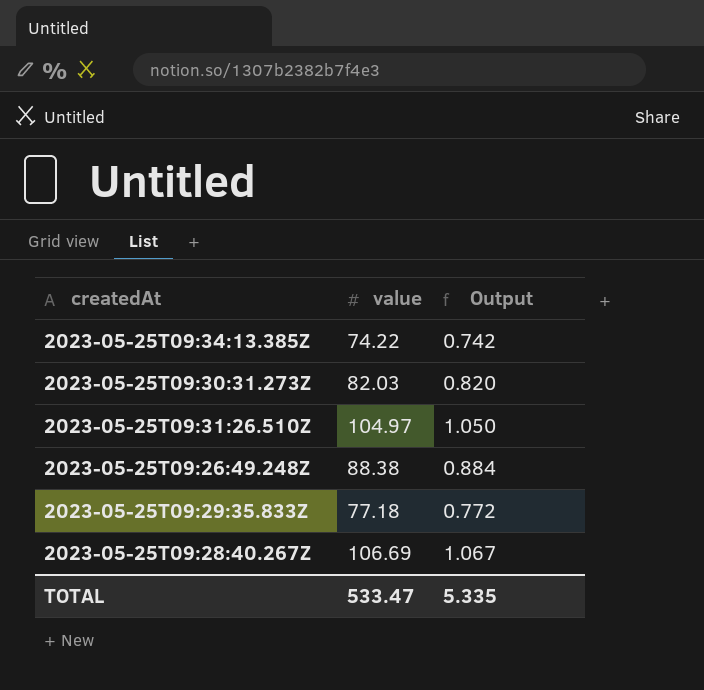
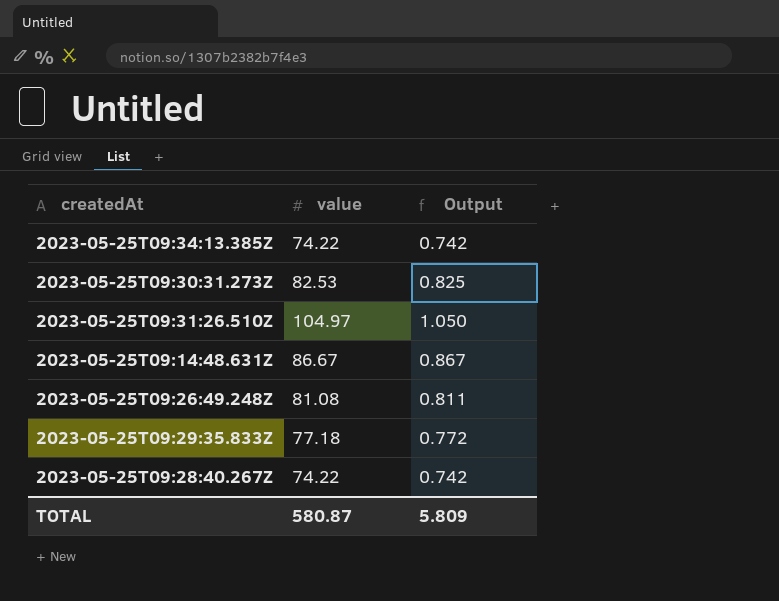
2023-05-25T09:30:31.273Z | value: 82.03 -> 82.53
2023-05-25T09:30:31.273Z | Output: 0.820 -> 0.825
row 2023-05-25T09:14:48.631Z: none -> 86.67 | 0.867
2023-05-25T09:26:49.248Z | value: 88.38 -> 81.08
2023-05-25T09:26:49.248Z | Output: 0.884 -> 0.811
2023-05-25T09:28:40.267Z | value: 106.69 -> 74.22
2023-05-25T09:28:40.267Z | Output: 1.067 -> 0.742
TOTAL | value: 533.47 -> 580.87
TOTAL | Output: 5.335 -> 5.809

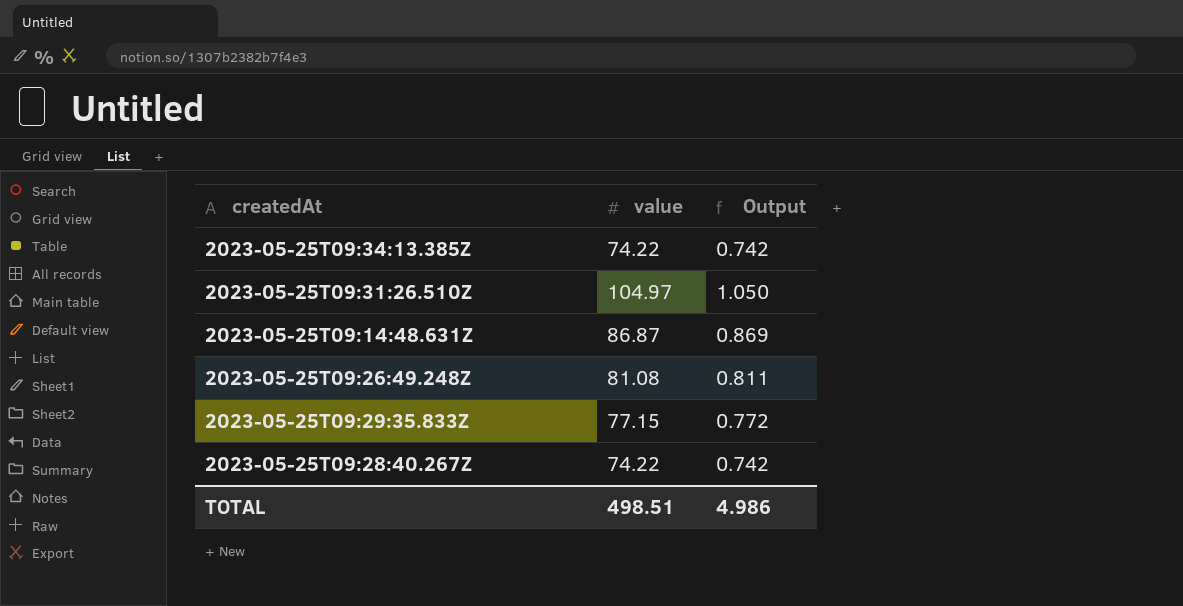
row 2023-05-25T09:30:31.273Z: 82.53 | 0.825 -> none
2023-05-25T09:14:48.631Z | value: 86.67 -> 86.87
2023-05-25T09:14:48.631Z | Output: 0.867 -> 0.869
2023-05-25T09:29:35.833Z | value: 77.18 -> 77.15
TOTAL | value: 580.87 -> 498.51
TOTAL | Output: 5.809 -> 4.986

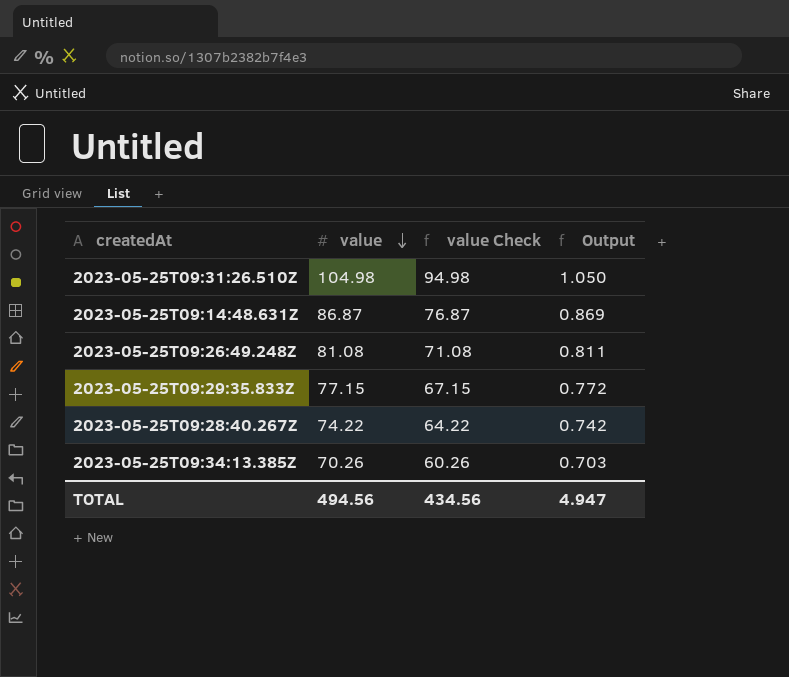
row order: none -> value descending
column value Check | formula: none -> [value] - 10
2023-05-25T09:31:26.510Z | value: 104.97 -> 104.98
2023-05-25T09:34:13.385Z | value: 74.22 -> 70.26
2023-05-25T09:34:13.385Z | Output: 0.742 -> 0.703
TOTAL | value: 498.51 -> 494.56
TOTAL | Output: 4.986 -> 4.947

